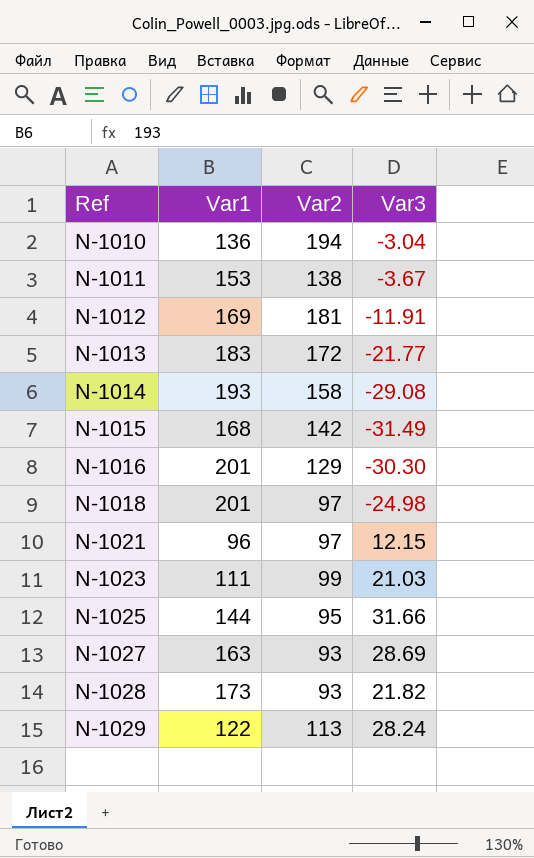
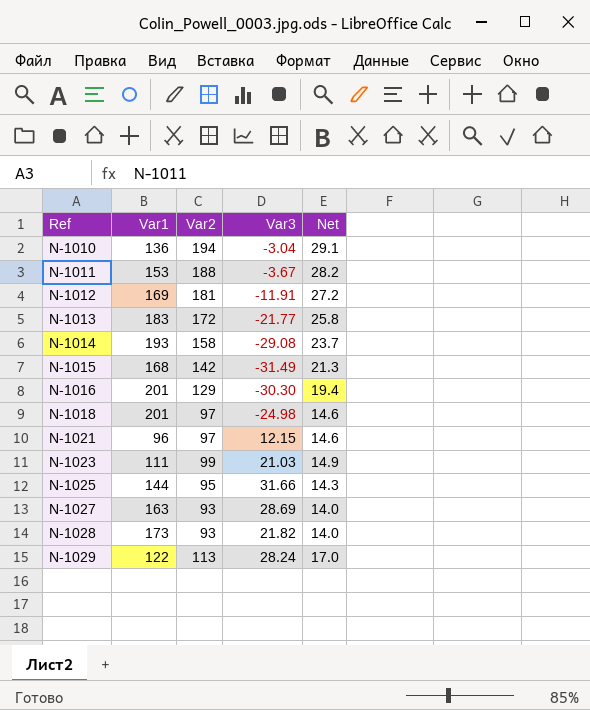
column Net | formula: none -> [Var2] * 0.15
N-1011 | Var2: 138 -> 188

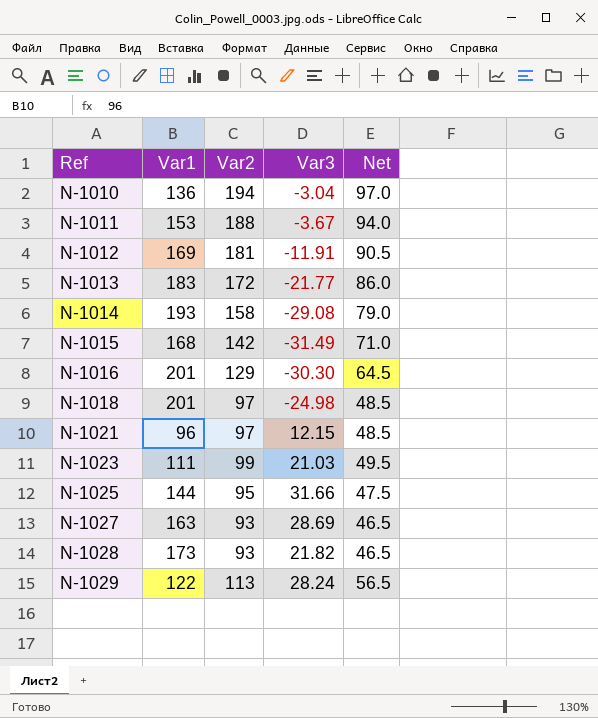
column Net | formula: [Var2] * 0.15 -> [Var2] * 0.5

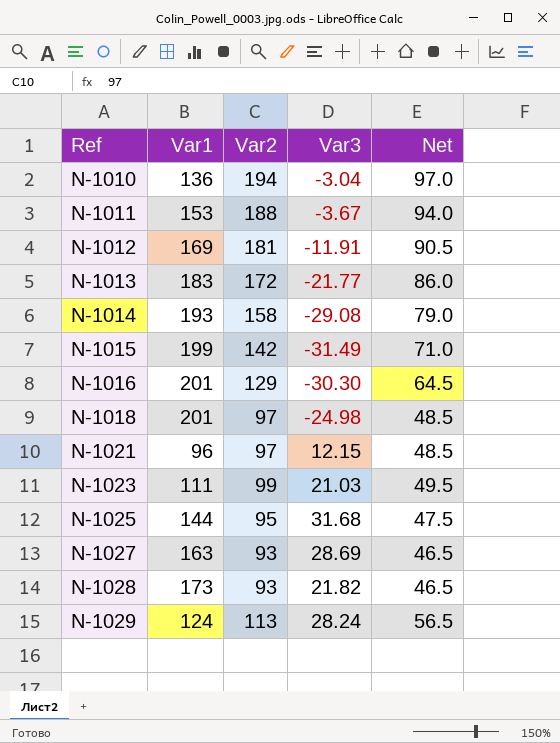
N-1015 | Var1: 168 -> 199
N-1025 | Var3: 31.66 -> 31.68
N-1029 | Var1: 122 -> 124

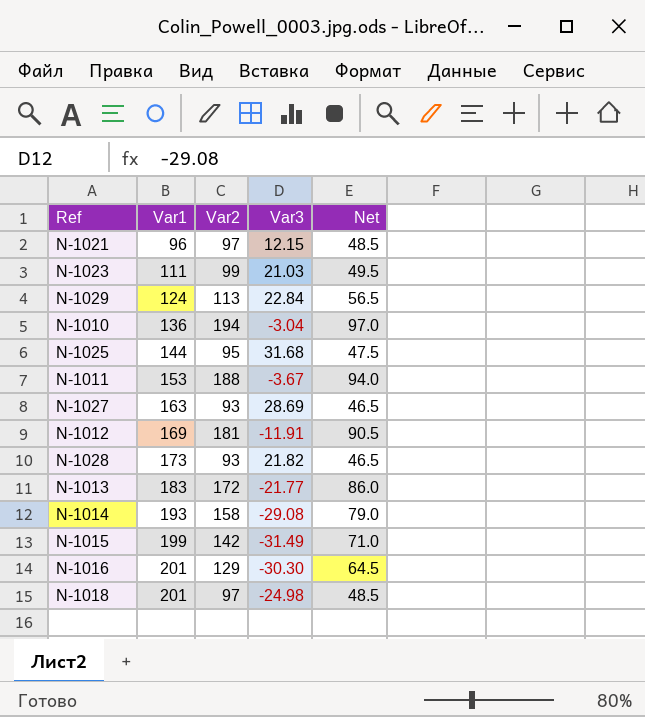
row order: Ref ascending -> Var1 ascending
N-1029 | Var3: 28.24 -> 22.84

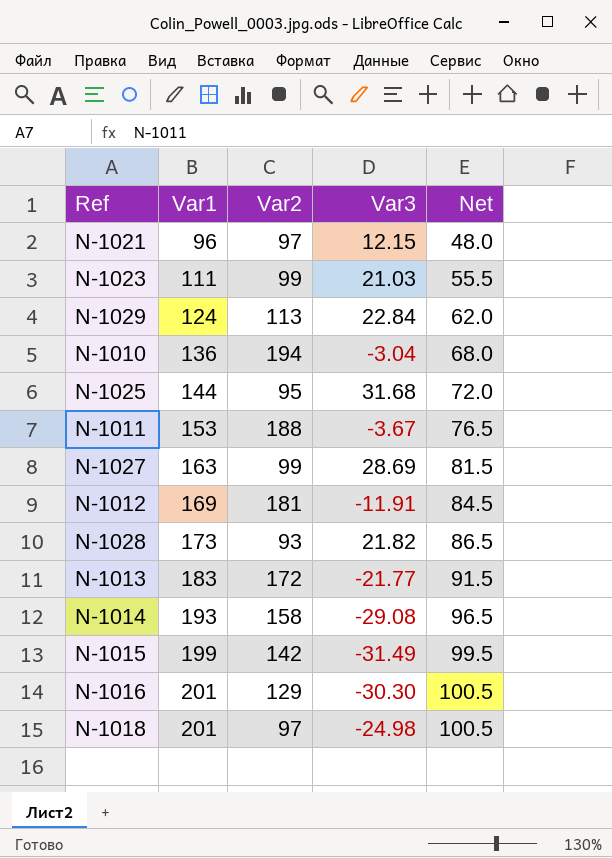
column Net | formula: [Var2] * 0.5 -> [Var1] * 0.5
N-1027 | Var2: 93 -> 99

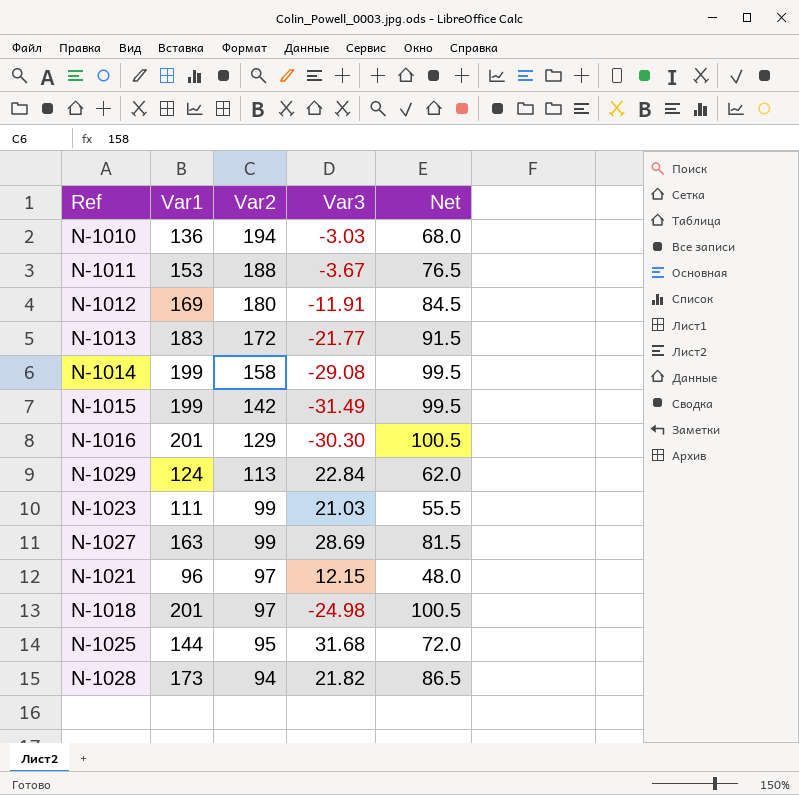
row order: Var1 ascending -> Var2 descending
N-1010 | Var3: -3.04 -> -3.03
N-1012 | Var2: 181 -> 180
N-1014 | Var1: 193 -> 199
N-1014 | Net: 96.5 -> 99.5
N-1028 | Var2: 93 -> 94

